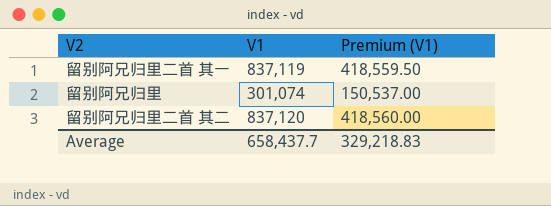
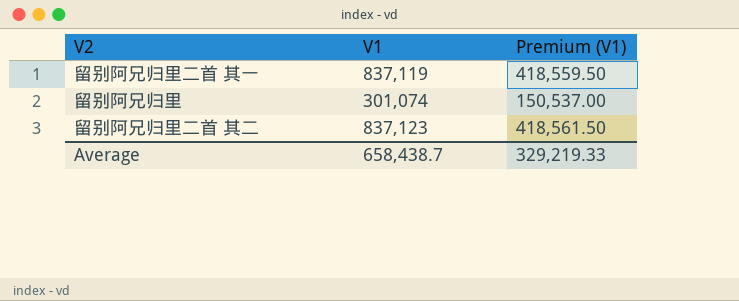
留别阿兄归里二首 其二 | V1: 837,120 -> 837,123
留别阿兄归里二首 其二 | Premium (V1): 418,560.00 -> 418,561.50
Average | V1: 658,437.7 -> 658,438.7
Average | Premium (V1): 329,218.83 -> 329,219.33

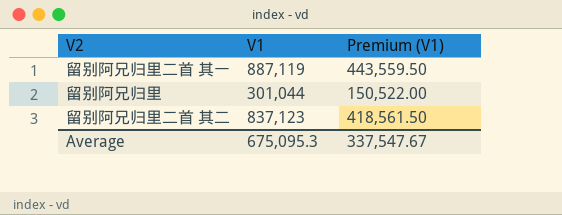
留别阿兄归里二首 其一 | V1: 837,119 -> 887,119
留别阿兄归里二首 其一 | Premium (V1): 418,559.50 -> 443,559.50
留别阿兄归里 | V1: 301,074 -> 301,044
留别阿兄归里 | Premium (V1): 150,537.00 -> 150,522.00
Average | V1: 658,438.7 -> 675,095.3
Average | Premium (V1): 329,219.33 -> 337,547.67

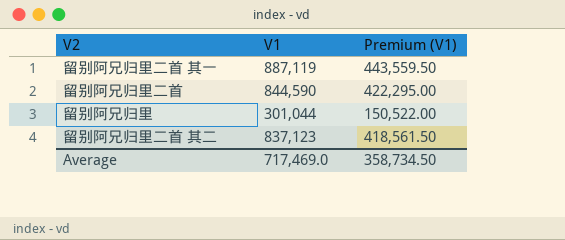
row 留别阿兄归里二首: none -> 844,590 | 422,295.00
Average | V1: 675,095.3 -> 717,469.0
Average | Premium (V1): 337,547.67 -> 358,734.50

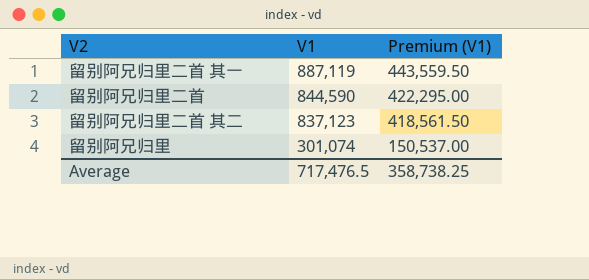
row order: none -> V1 descending
留别阿兄归里 | V1: 301,044 -> 301,074
留别阿兄归里 | Premium (V1): 150,522.00 -> 150,537.00
Average | V1: 717,469.0 -> 717,476.5
Average | Premium (V1): 358,734.50 -> 358,738.25

